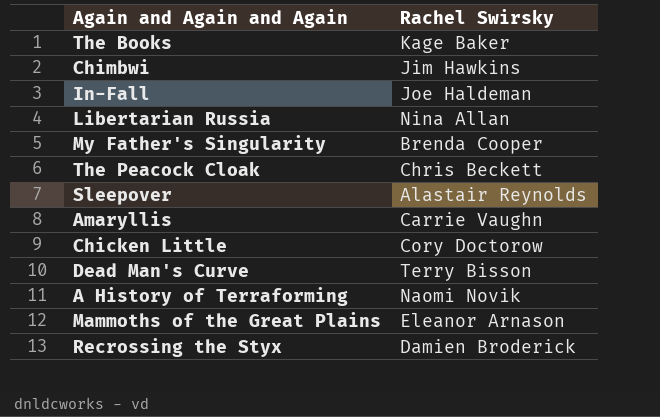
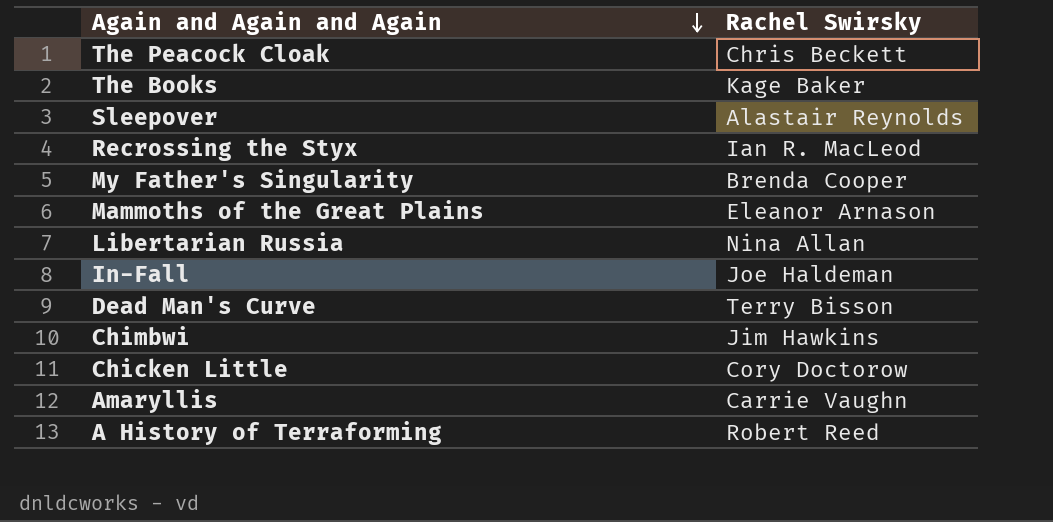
row order: none -> Again and Again and Again descending
Recrossing the Styx | Rachel Swirsky: Damien Broderick -> Ian R. MacLeod
A History of Terraforming | Rachel Swirsky: Naomi Novik -> Robert Reed

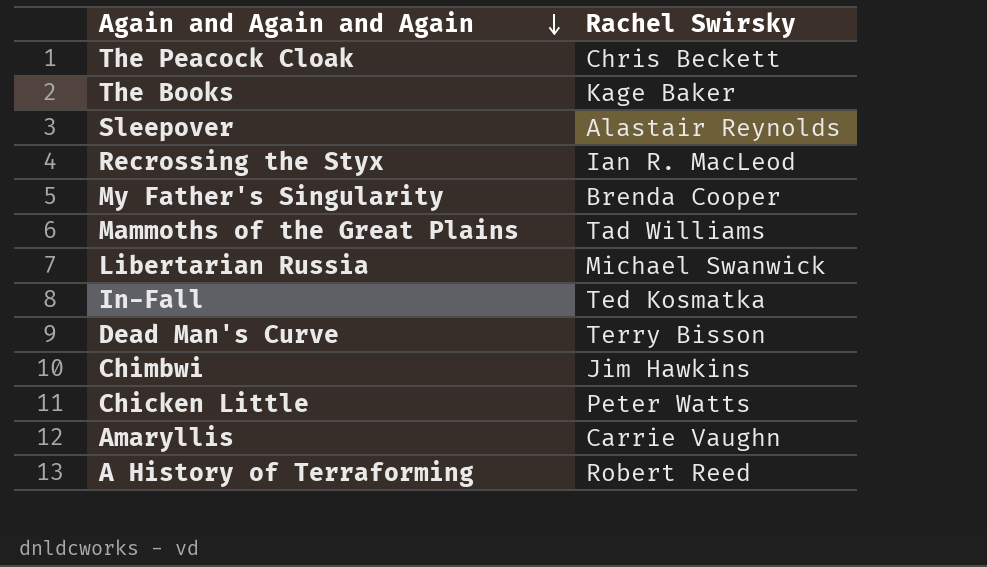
Mammoths of the Great Plains | Rachel Swirsky: Eleanor Arnason -> Tad Williams
Libertarian Russia | Rachel Swirsky: Nina Allan -> Michael Swanwick
In-Fall | Rachel Swirsky: Joe Haldeman -> Ted Kosmatka
Chicken Little | Rachel Swirsky: Cory Doctorow -> Peter Watts

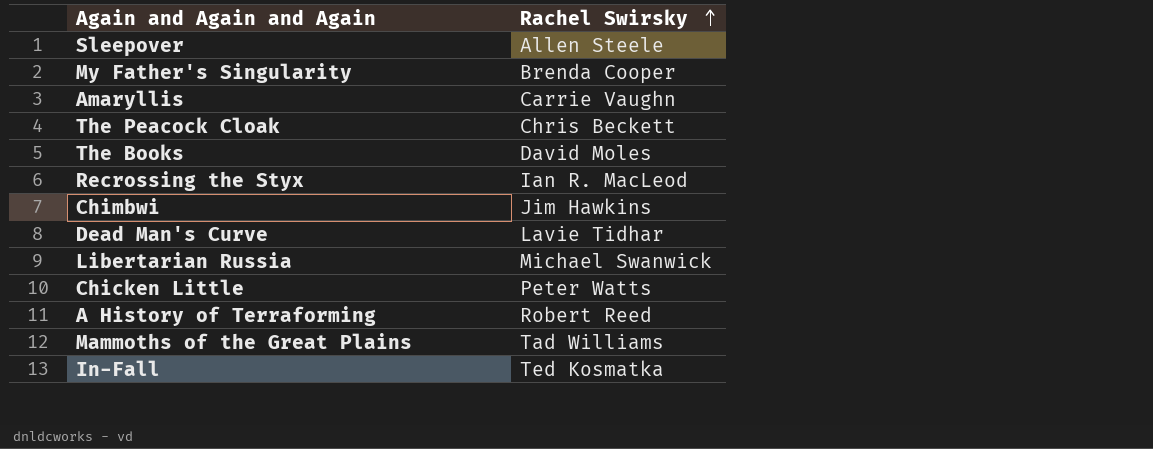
row order: Again and Again and Again descending -> Rachel Swirsky ascending
Sleepover | Rachel Swirsky: Alastair Reynolds -> Allen Steele
The Books | Rachel Swirsky: Kage Baker -> David Moles
Dead Man's Curve | Rachel Swirsky: Terry Bisson -> Lavie Tidhar

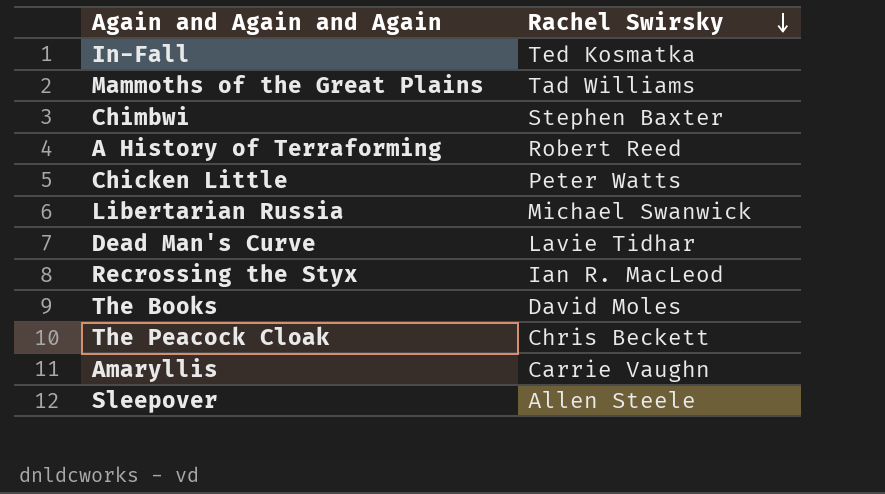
row order: Rachel Swirsky ascending -> Rachel Swirsky descending
row My Father's Singularity: Brenda Cooper -> none
Chimbwi | Rachel Swirsky: Jim Hawkins -> Stephen Baxter

